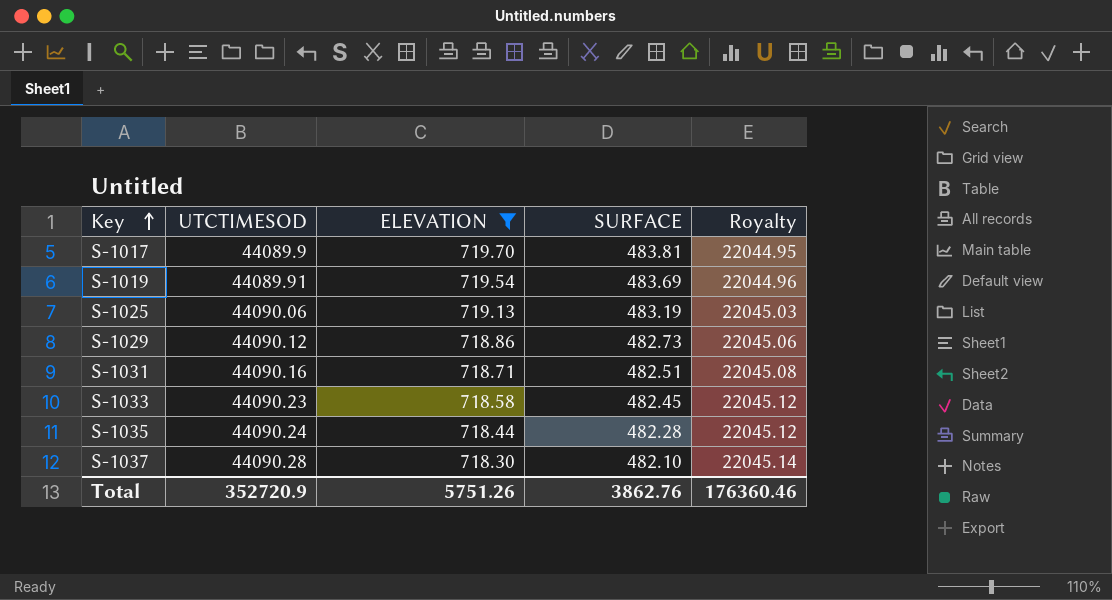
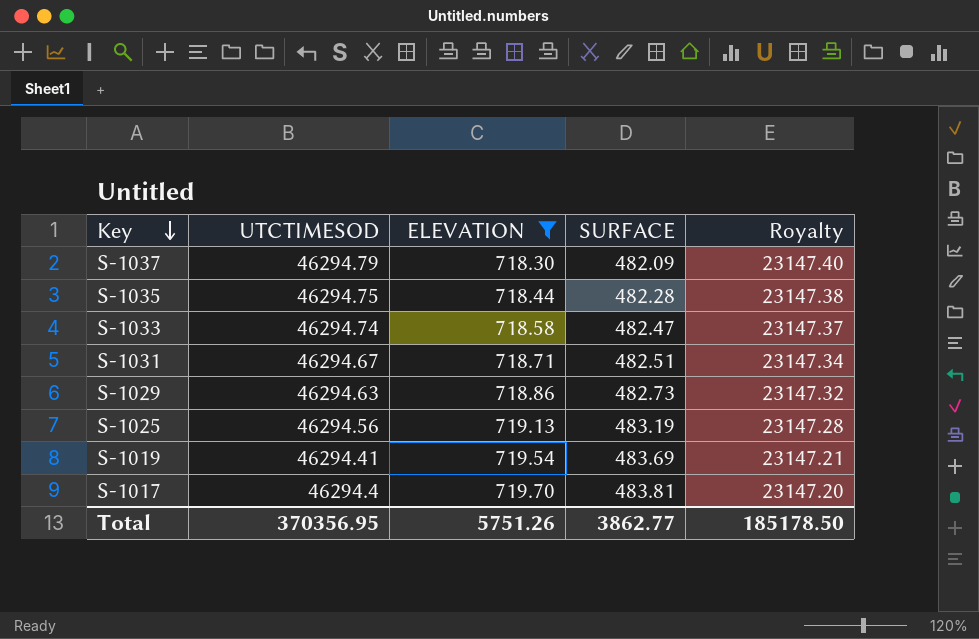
row order: Key ascending -> Key descending
S-1037 | UTCTIMESOD: 44090.28 -> 46294.79
S-1037 | SURFACE: 482.10 -> 482.09
S-1037 | Royalty: 22045.14 -> 23147.40
S-1035 | UTCTIMESOD: 44090.24 -> 46294.75
S-1035 | Royalty: 22045.12 -> 23147.38
S-1033 | UTCTIMESOD: 44090.23 -> 46294.74
S-1033 | SURFACE: 482.45 -> 482.47
S-1033 | Royalty: 22045.12 -> 23147.37
S-1031 | UTCTIMESOD: 44090.16 -> 46294.67
S-1031 | Royalty: 22045.08 -> 23147.34
S-1029 | UTCTIMESOD: 44090.12 -> 46294.63
S-1029 | Royalty: 22045.06 -> 23147.32
S-1025 | UTCTIMESOD: 44090.06 -> 46294.56
S-1025 | Royalty: 22045.03 -> 23147.28
S-1019 | UTCTIMESOD: 44089.91 -> 46294.41
S-1019 | Royalty: 22044.96 -> 23147.21
S-1017 | UTCTIMESOD: 44089.9 -> 46294.4
S-1017 | Royalty: 22044.95 -> 23147.20
Total | UTCTIMESOD: 352720.9 -> 370356.95
Total | SURFACE: 3862.76 -> 3862.77
Total | Royalty: 176360.46 -> 185178.50

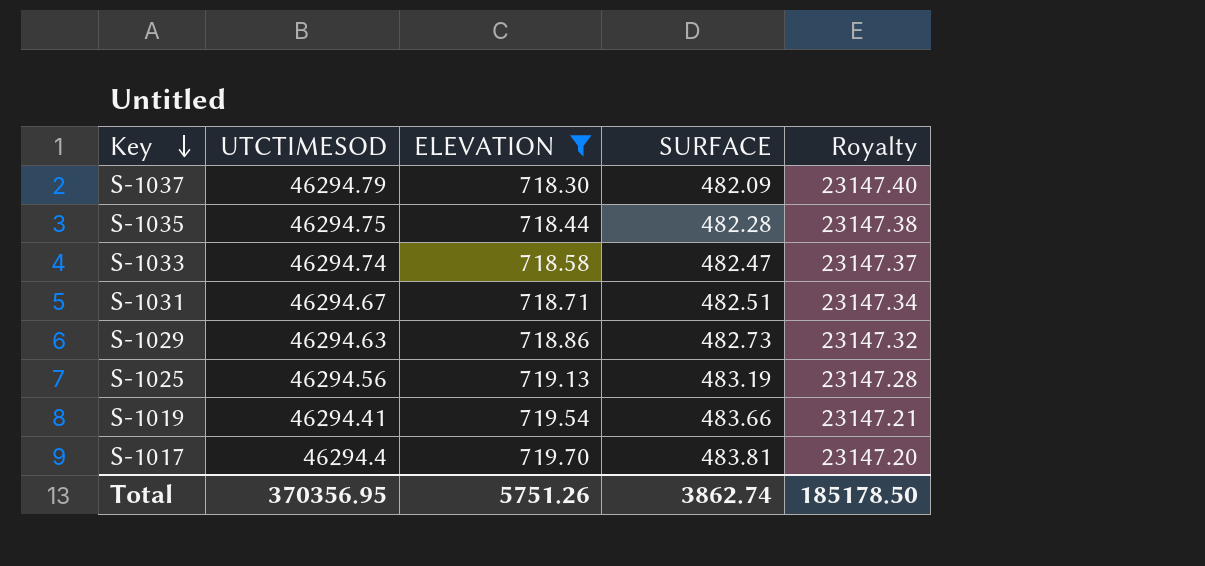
S-1019 | SURFACE: 483.69 -> 483.66
Total | SURFACE: 3862.77 -> 3862.74

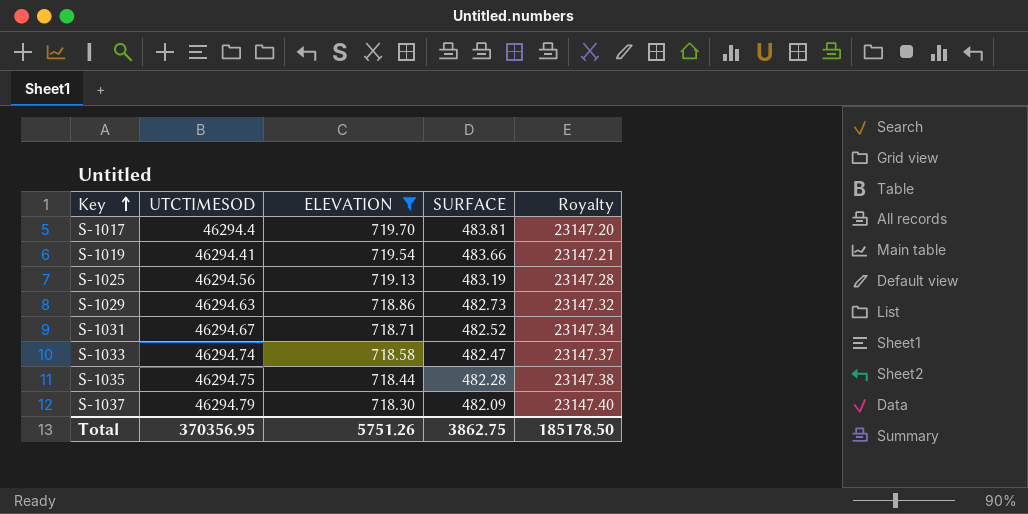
row order: Key descending -> Key ascending
S-1031 | SURFACE: 482.51 -> 482.52
Total | SURFACE: 3862.74 -> 3862.75

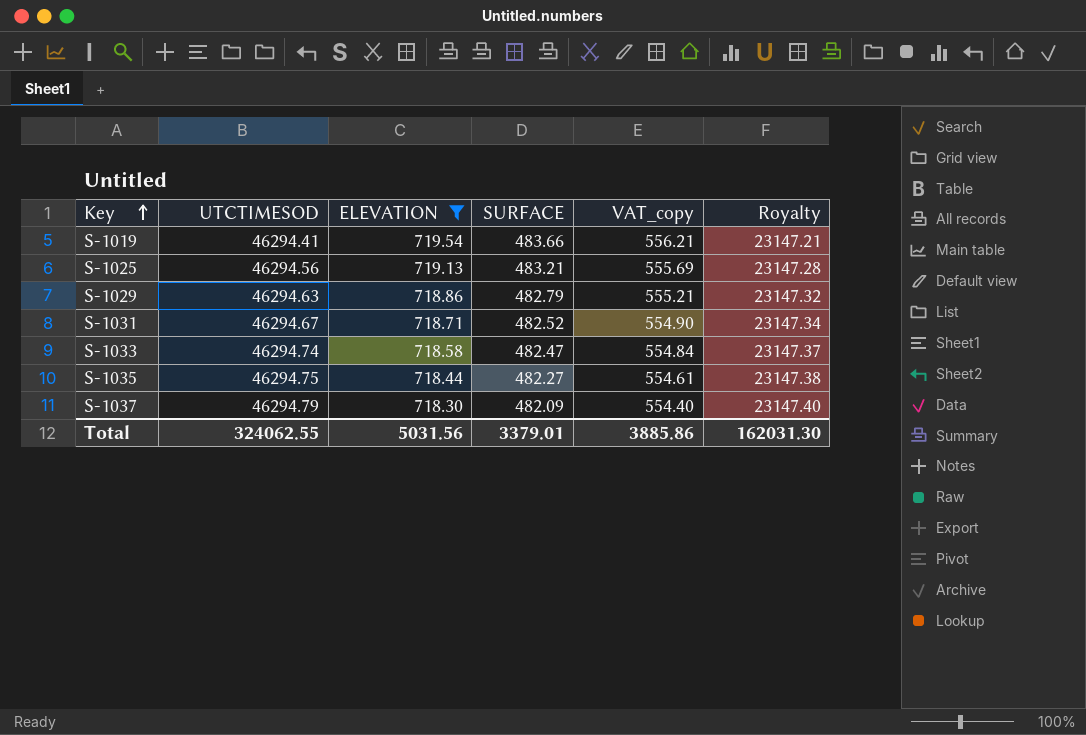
column VAT_copy | formula: none -> [SURFACE] * 1.15
row S-1017: 46294.4 | 719.70 | 483.81 | 23147.20 -> none
S-1025 | SURFACE: 483.19 -> 483.21
S-1029 | SURFACE: 482.73 -> 482.79
S-1035 | SURFACE: 482.28 -> 482.27
Total | UTCTIMESOD: 370356.95 -> 324062.55
Total | ELEVATION: 5751.26 -> 5031.56
Total | SURFACE: 3862.75 -> 3379.01
Total | Royalty: 185178.50 -> 162031.30

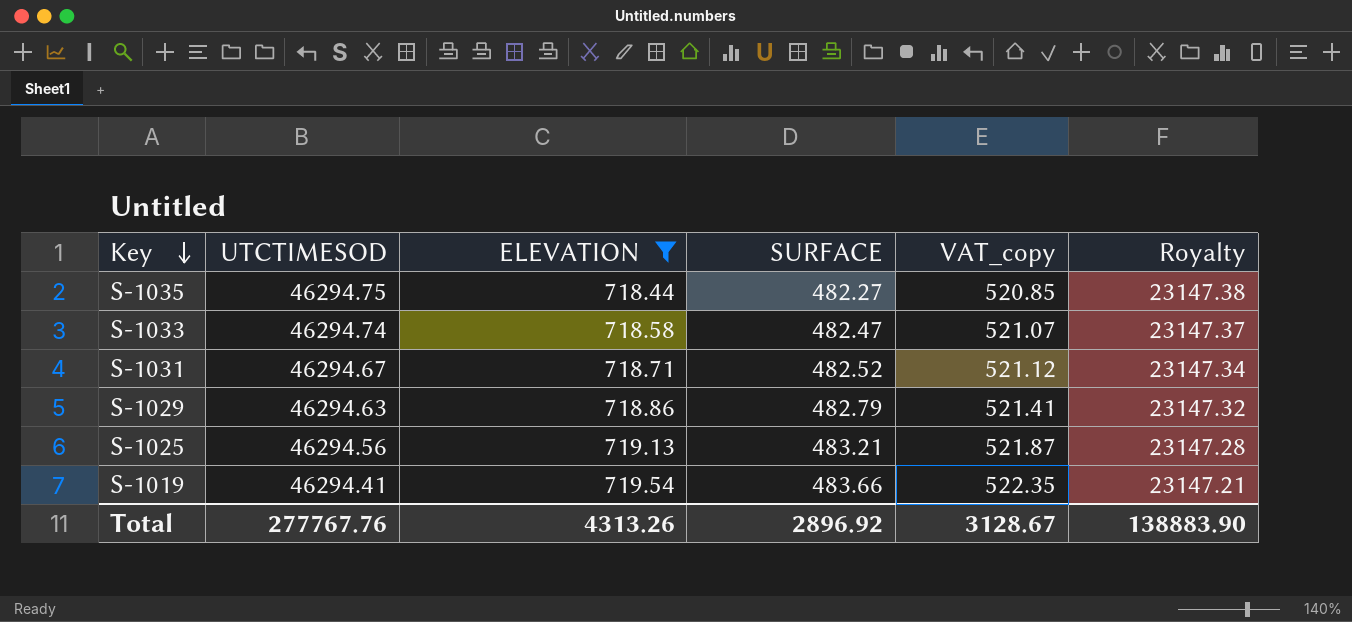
row order: Key ascending -> Key descending
column VAT_copy | formula: [SURFACE] * 1.15 -> [SURFACE] * 1.08
row S-1037: 46294.79 | 718.30 | 482.09 | 554.40 | 23147.40 -> none
Total | UTCTIMESOD: 324062.55 -> 277767.76
Total | ELEVATION: 5031.56 -> 4313.26
Total | SURFACE: 3379.01 -> 2896.92
Total | VAT_copy: 3885.86 -> 3128.67
Total | Royalty: 162031.30 -> 138883.90

